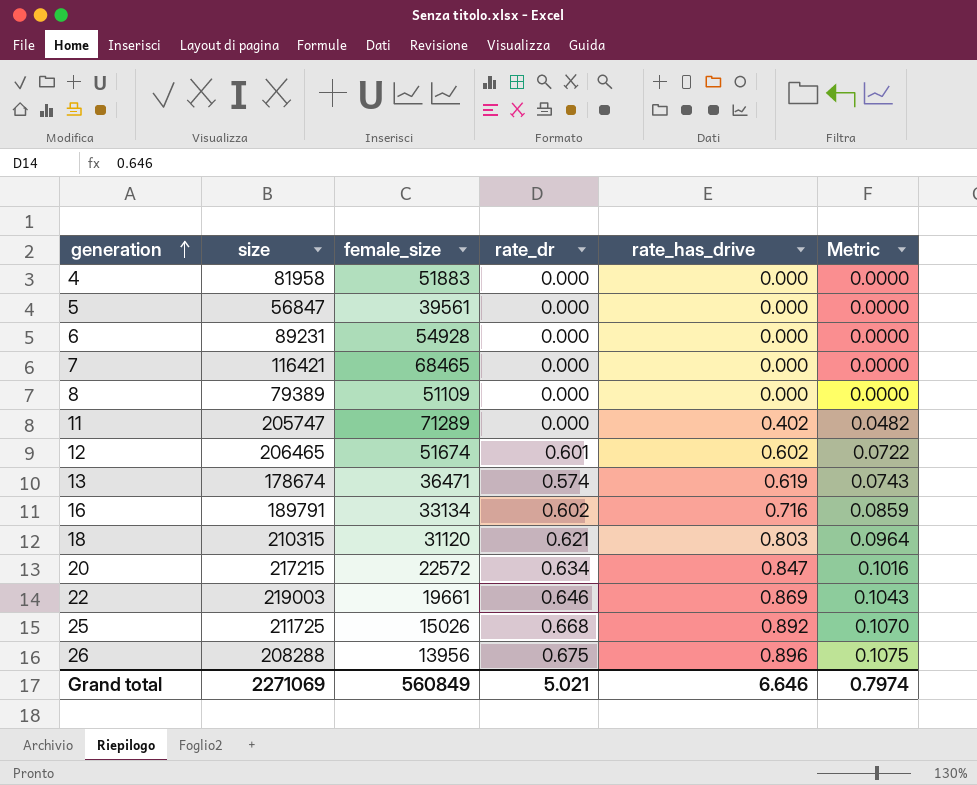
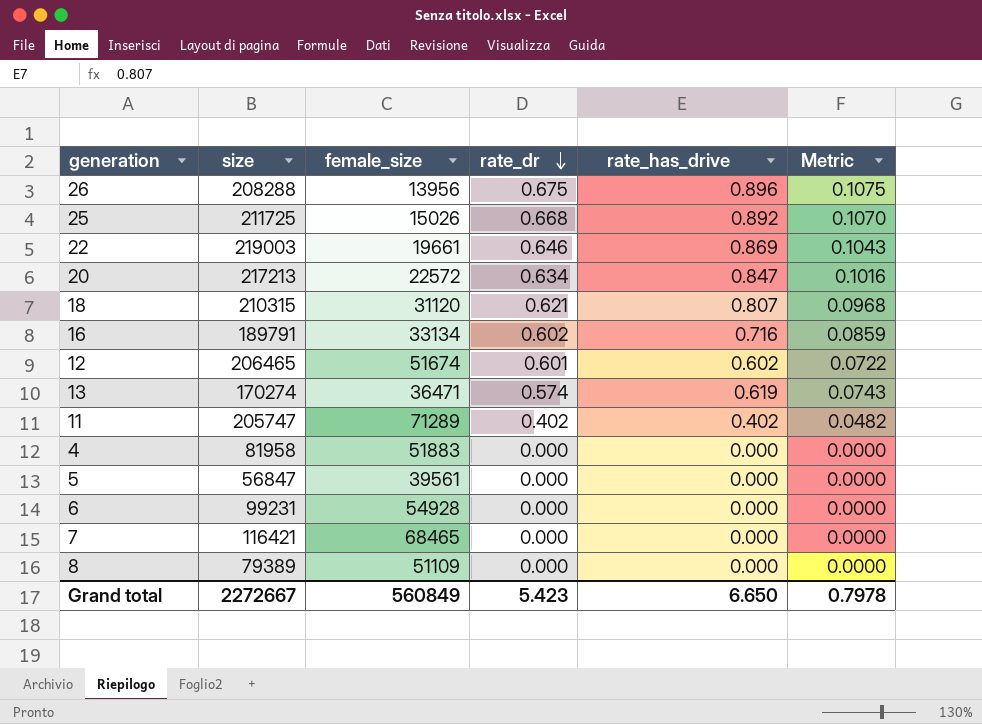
row order: generation ascending -> rate_dr descending
20 | size: 217215 -> 217213
18 | rate_has_drive: 0.803 -> 0.807
18 | Metric: 0.0964 -> 0.0968
13 | size: 178674 -> 170274
11 | rate_dr: 0.000 -> 0.402
6 | size: 89231 -> 99231
Grand total | size: 2271069 -> 2272667
Grand total | rate_dr: 5.021 -> 5.423
Grand total | rate_has_drive: 6.646 -> 6.650
Grand total | Metric: 0.7974 -> 0.7978

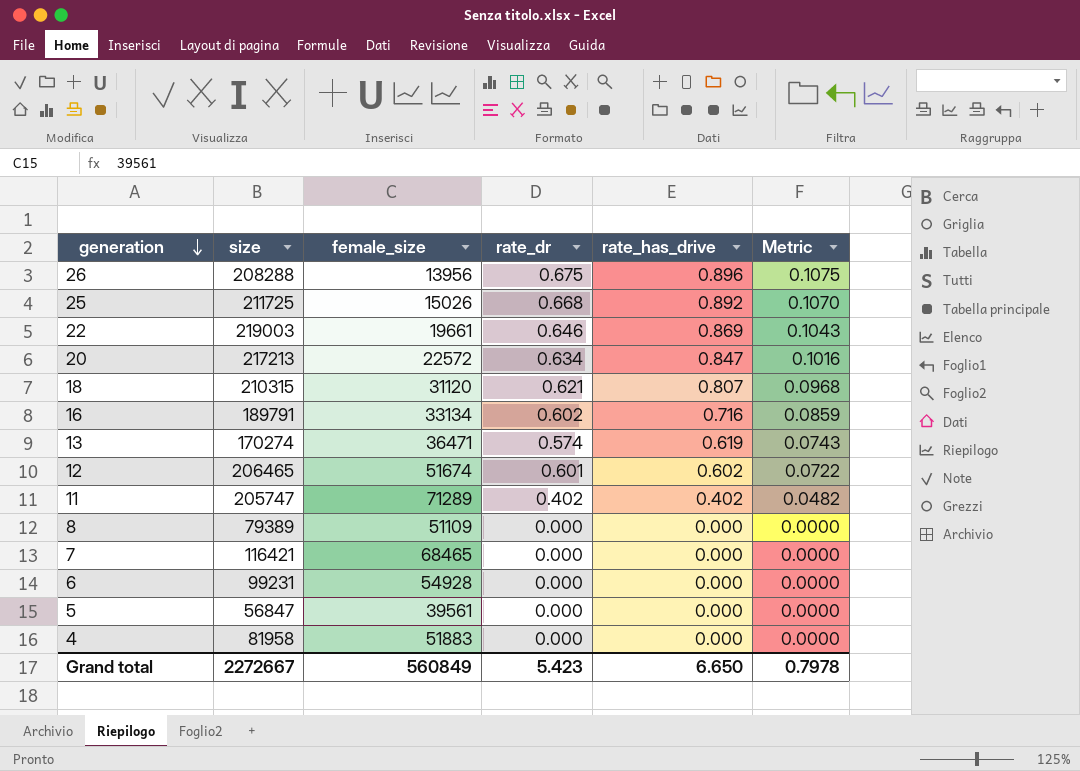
row order: rate_dr descending -> generation descending

